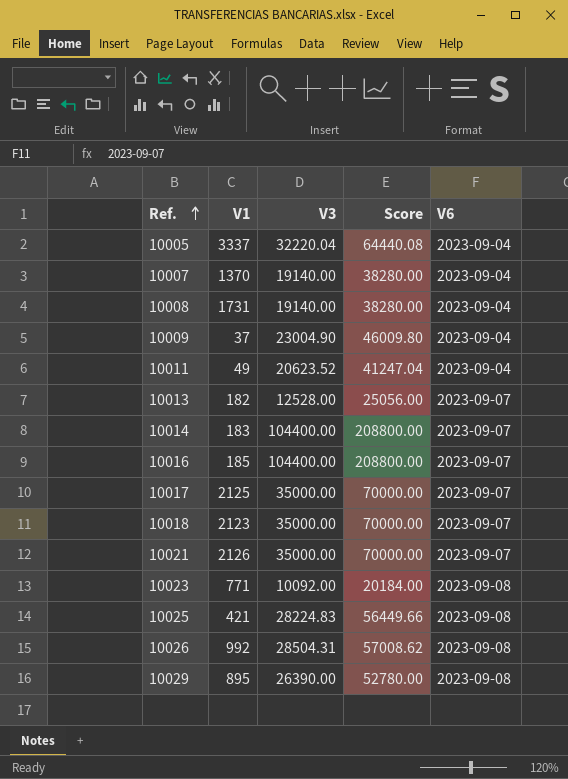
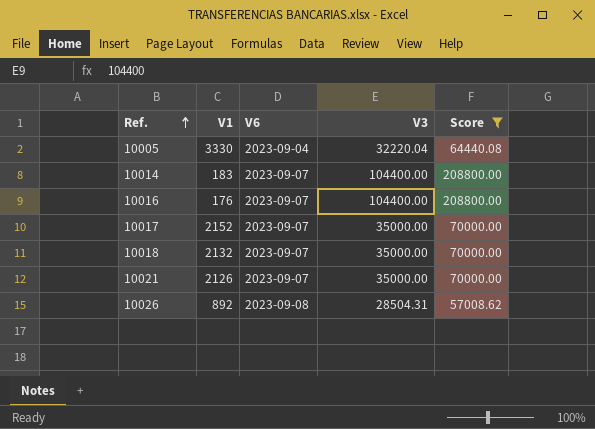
filter: none -> Score >= 57008.62
column V6 | position: 5 -> 3
10005 | V1: 3337 -> 3330
10016 | V1: 185 -> 176
10017 | V1: 2125 -> 2152
10018 | V1: 2123 -> 2132
10026 | V1: 992 -> 892

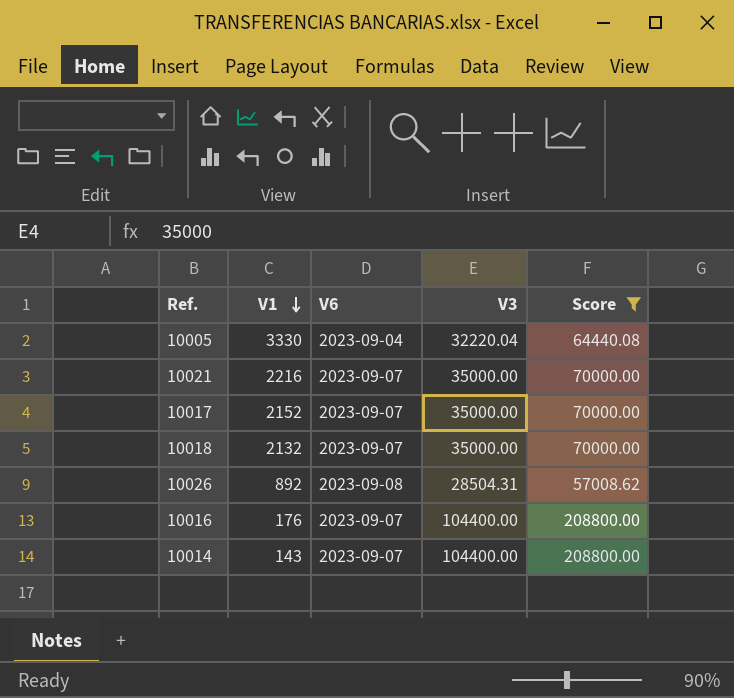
row order: Ref. ascending -> V1 descending
10021 | V1: 2126 -> 2216
10014 | V1: 183 -> 143

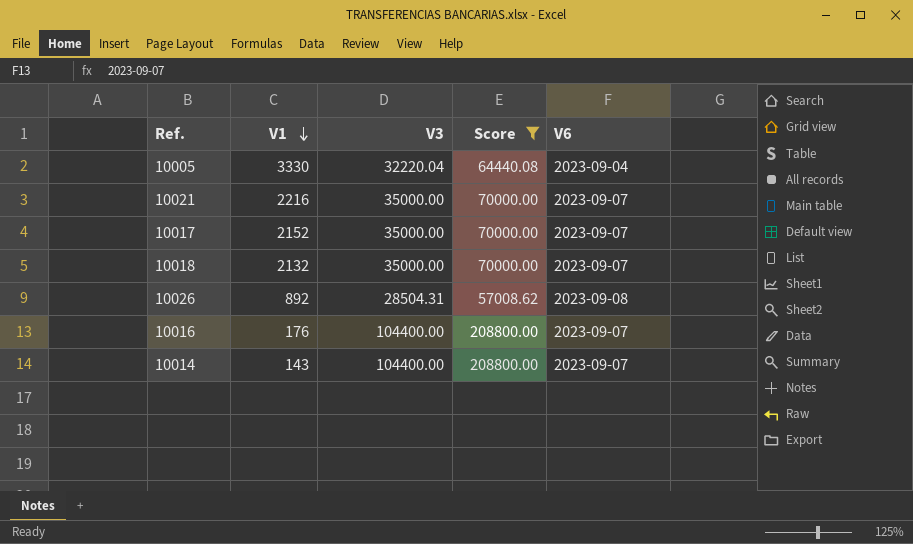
column V6 | position: 3 -> 5

